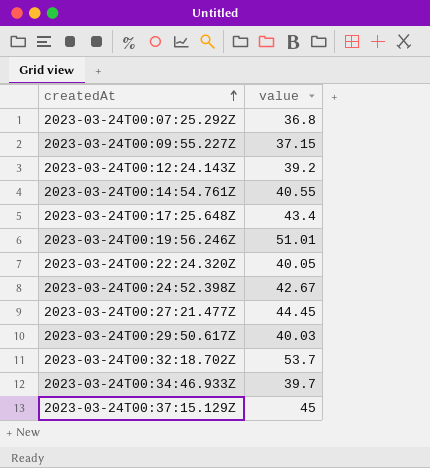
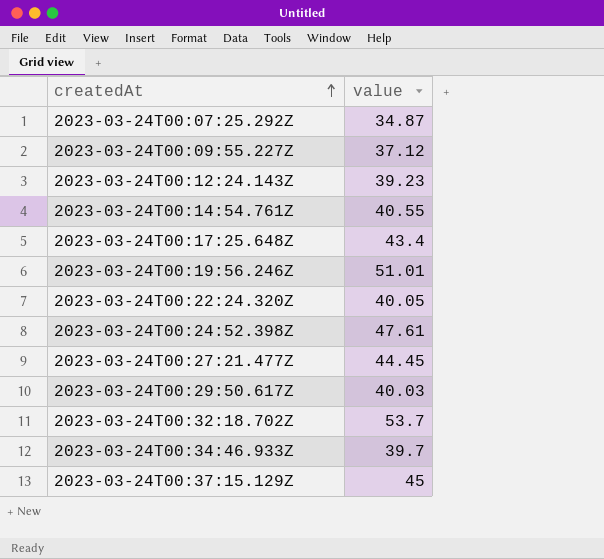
2023-03-24T00:07:25.292Z | value: 36.8 -> 34.87
2023-03-24T00:09:55.227Z | value: 37.15 -> 37.12
2023-03-24T00:12:24.143Z | value: 39.2 -> 39.23
2023-03-24T00:24:52.398Z | value: 42.67 -> 47.61

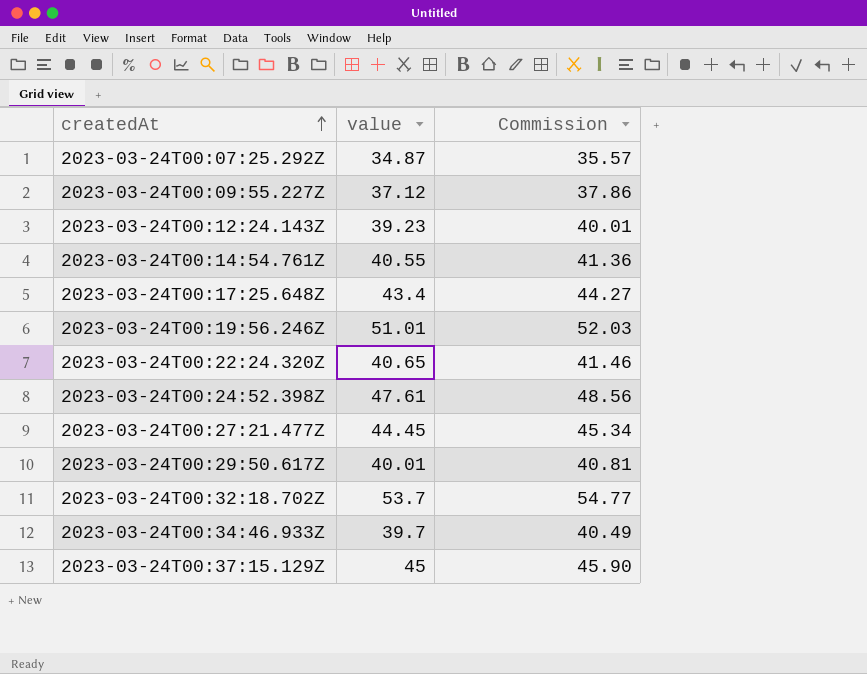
column Commission | formula: none -> [value] * 1.02
2023-03-24T00:22:24.320Z | value: 40.05 -> 40.65
2023-03-24T00:29:50.617Z | value: 40.03 -> 40.01

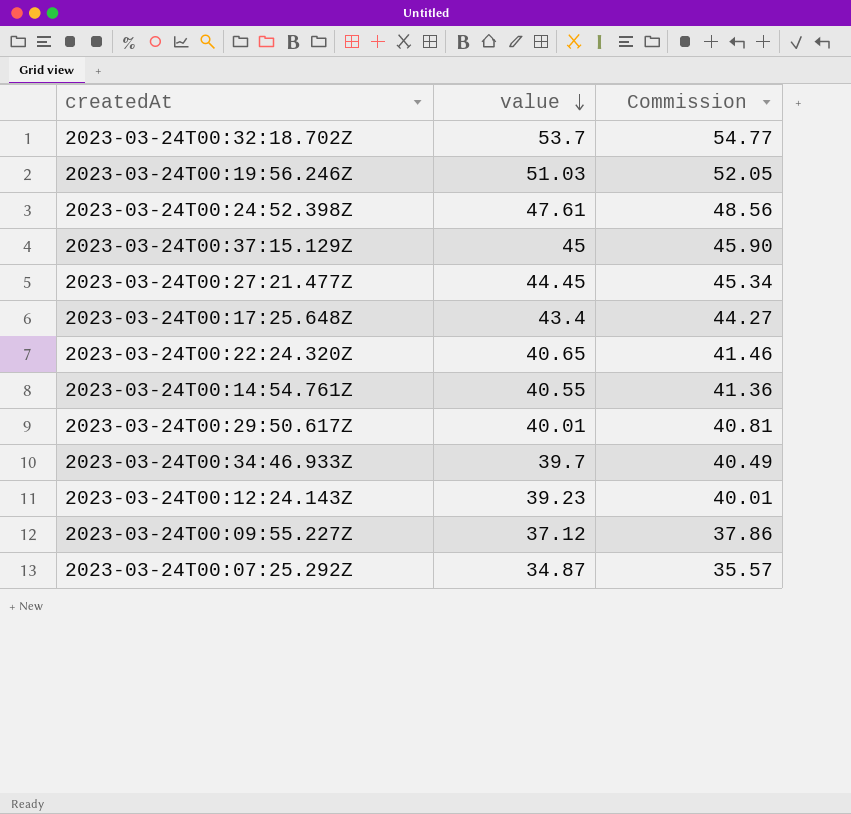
row order: createdAt ascending -> value descending
2023-03-24T00:19:56.246Z | value: 51.01 -> 51.03
2023-03-24T00:19:56.246Z | Commission: 52.03 -> 52.05

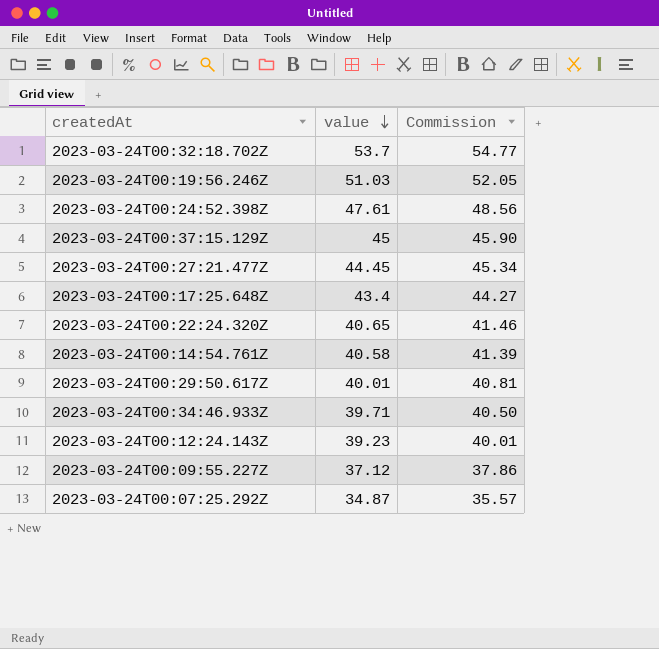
2023-03-24T00:14:54.761Z | value: 40.55 -> 40.58
2023-03-24T00:14:54.761Z | Commission: 41.36 -> 41.39
2023-03-24T00:34:46.933Z | value: 39.7 -> 39.71
2023-03-24T00:34:46.933Z | Commission: 40.49 -> 40.50

